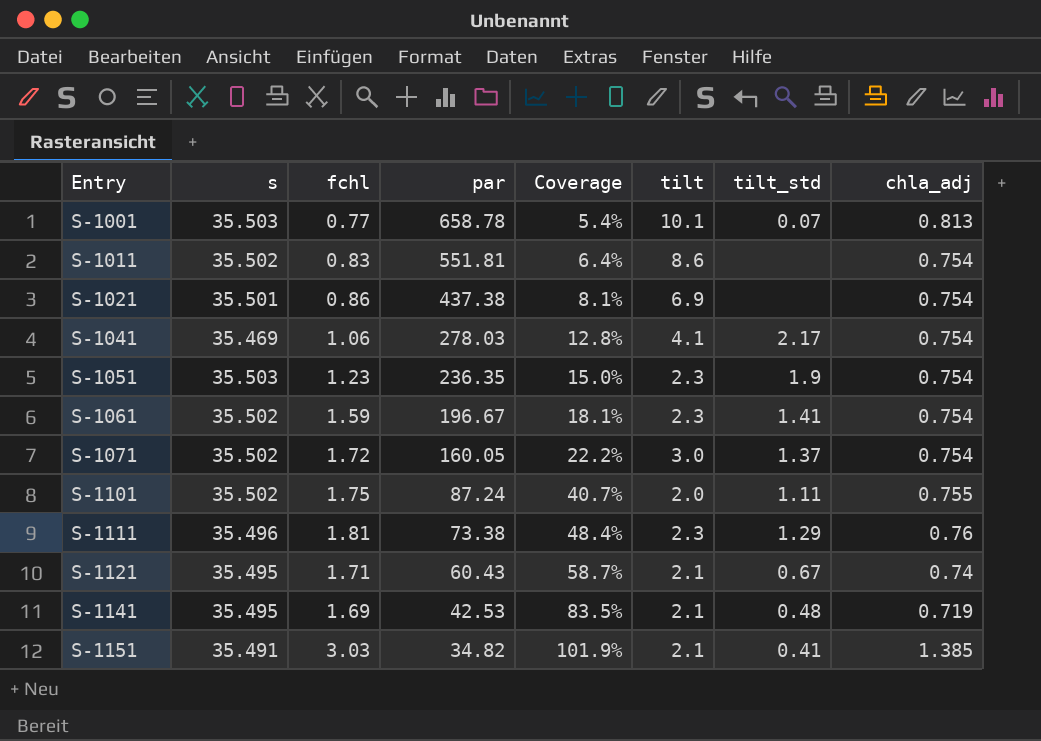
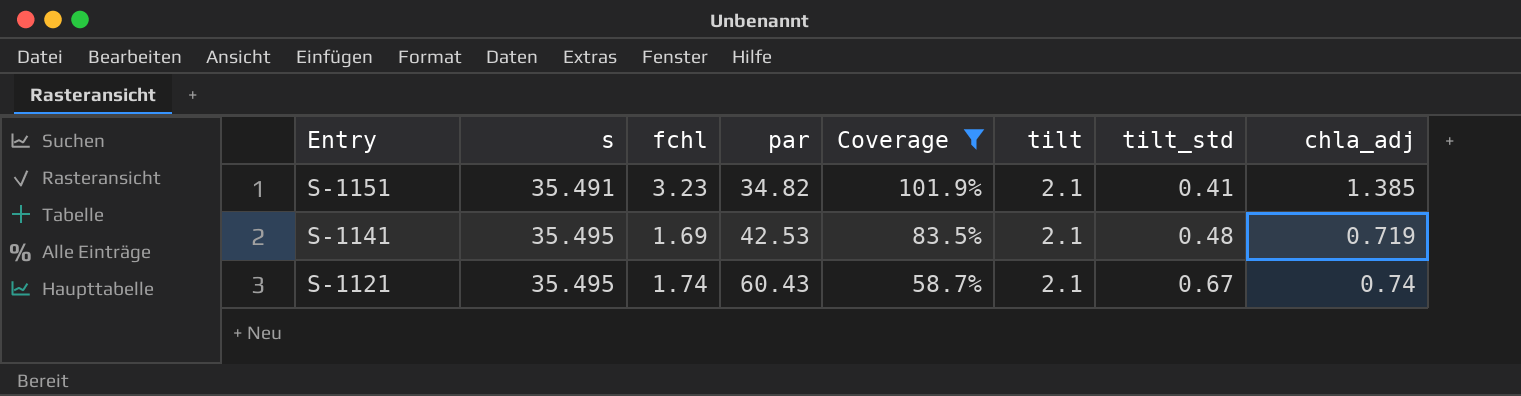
filter: none -> Coverage >= 58.7%
row order: Entry ascending -> Entry descending
S-1151 | fchl: 3.03 -> 3.23
S-1121 | fchl: 1.71 -> 1.74

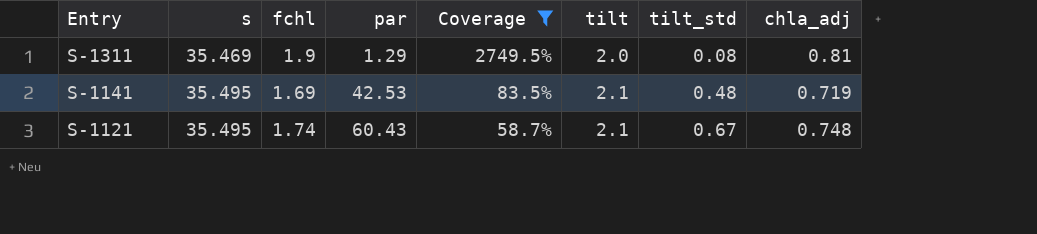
row S-1151: 35.491 | 3.23 | 34.82 | 101.9% | 2.1 | 0.41 | 1.385 -> none
row S-1311: none -> 35.469 | 1.9 | 1.29 | 2749.5% | 2.0 | 0.08 | 0.81
S-1121 | chla_adj: 0.74 -> 0.748

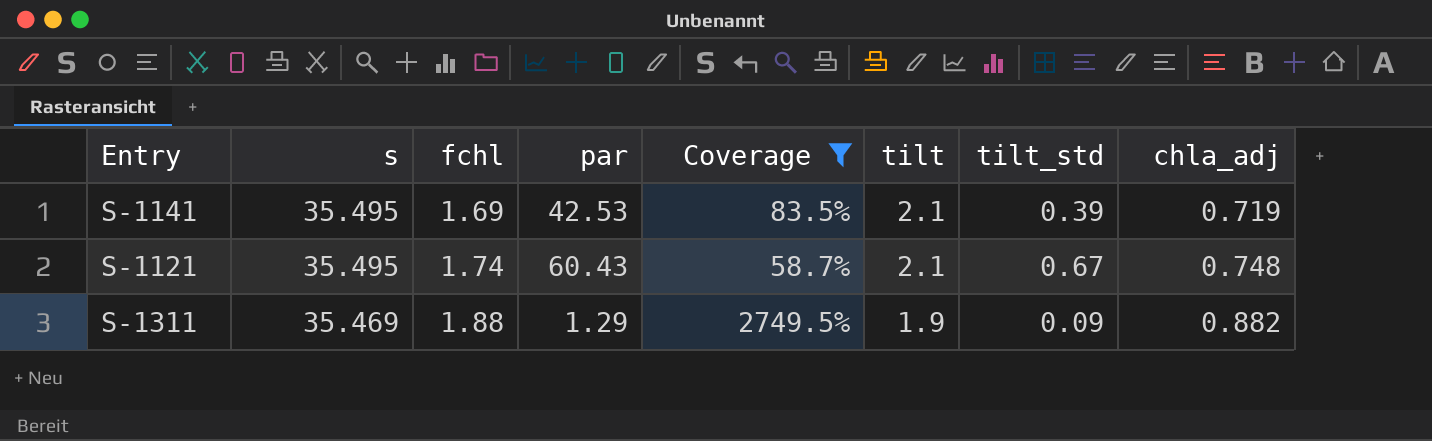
row order: Entry descending -> s descending
S-1141 | tilt_std: 0.48 -> 0.39
S-1311 | fchl: 1.9 -> 1.88
S-1311 | tilt: 2.0 -> 1.9
S-1311 | tilt_std: 0.08 -> 0.09
S-1311 | chla_adj: 0.81 -> 0.882

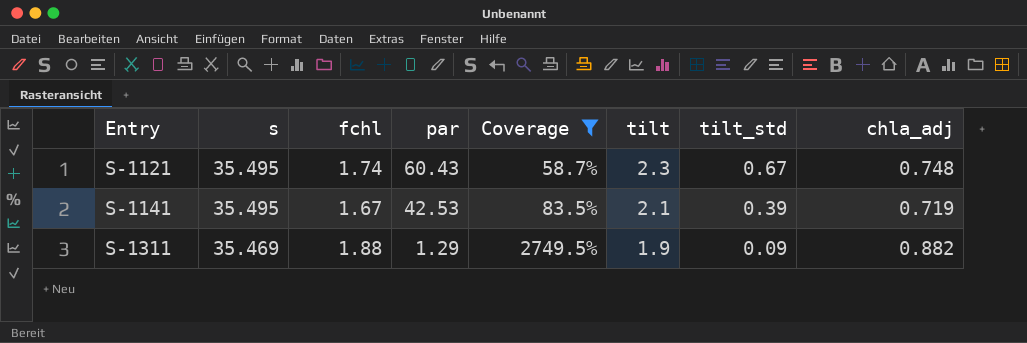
row order: s descending -> Entry ascending
S-1121 | tilt: 2.1 -> 2.3
S-1141 | fchl: 1.69 -> 1.67

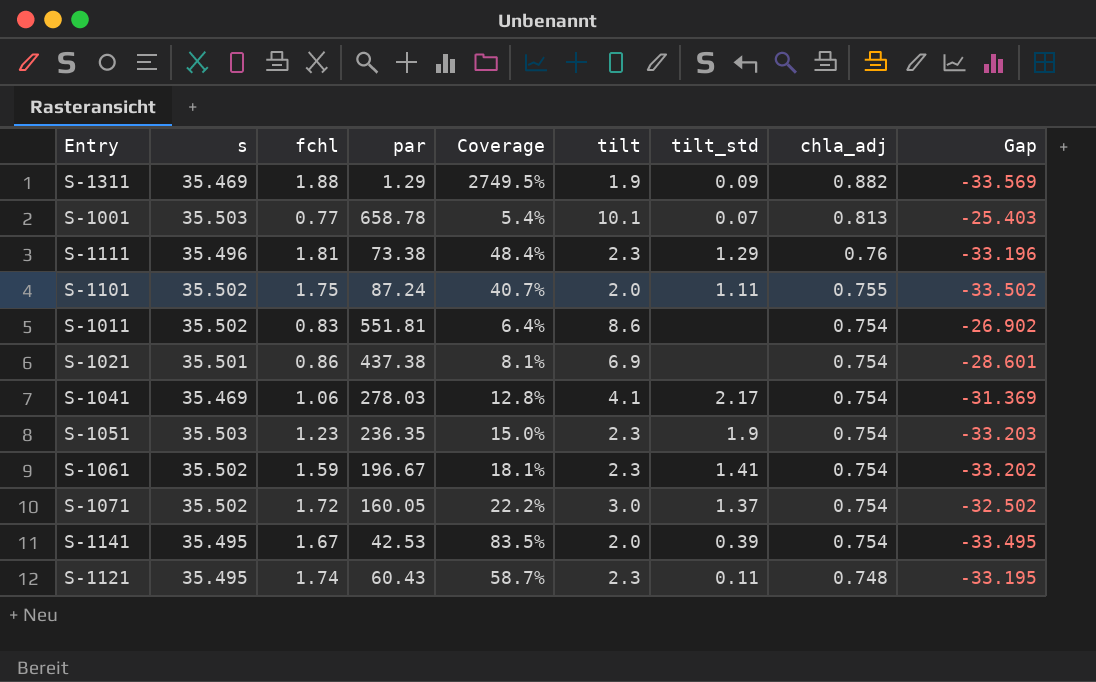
filter: Coverage >= 58.7% -> none
row order: Entry ascending -> chla_adj descending
column Gap | formula: none -> [tilt] - [s]
S-1141 | tilt: 2.1 -> 2.0
S-1141 | chla_adj: 0.719 -> 0.754
S-1121 | tilt_std: 0.67 -> 0.11

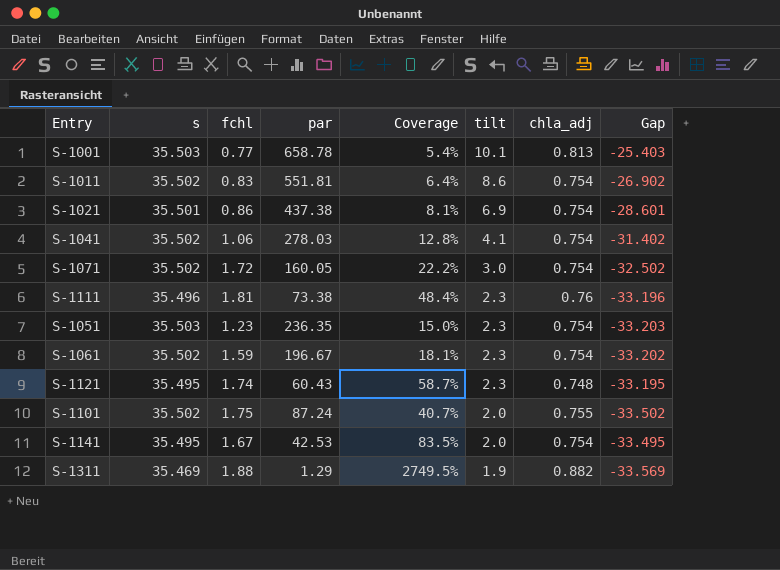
row order: chla_adj descending -> tilt descending
column tilt_std | position: 7 -> none
S-1041 | s: 35.469 -> 35.502
S-1041 | Gap: -31.369 -> -31.402

